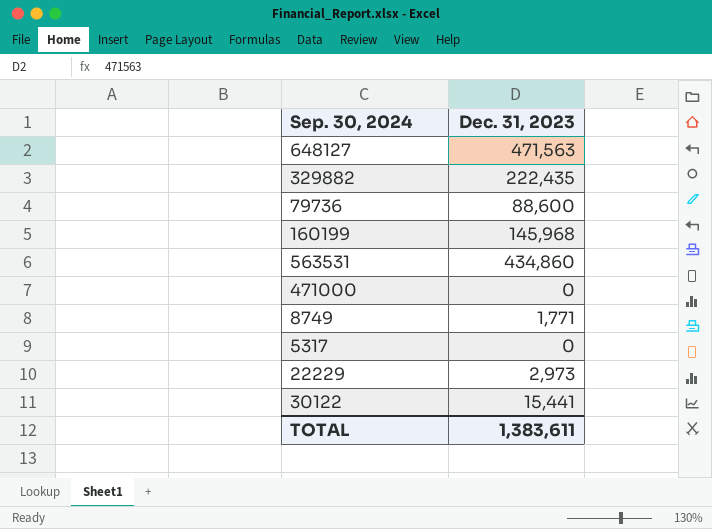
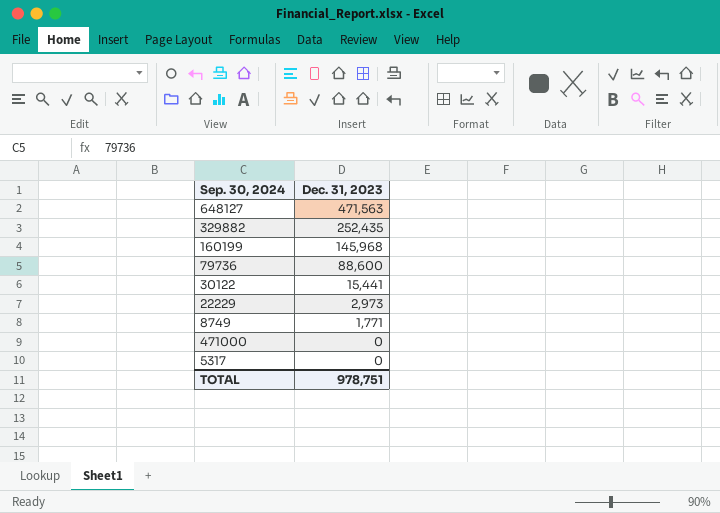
row order: none -> Dec. 31, 2023 descending
row 563531: 434,860 -> none
329882 | Dec. 31, 2023: 222,435 -> 252,435
TOTAL | Dec. 31, 2023: 1,383,611 -> 978,751

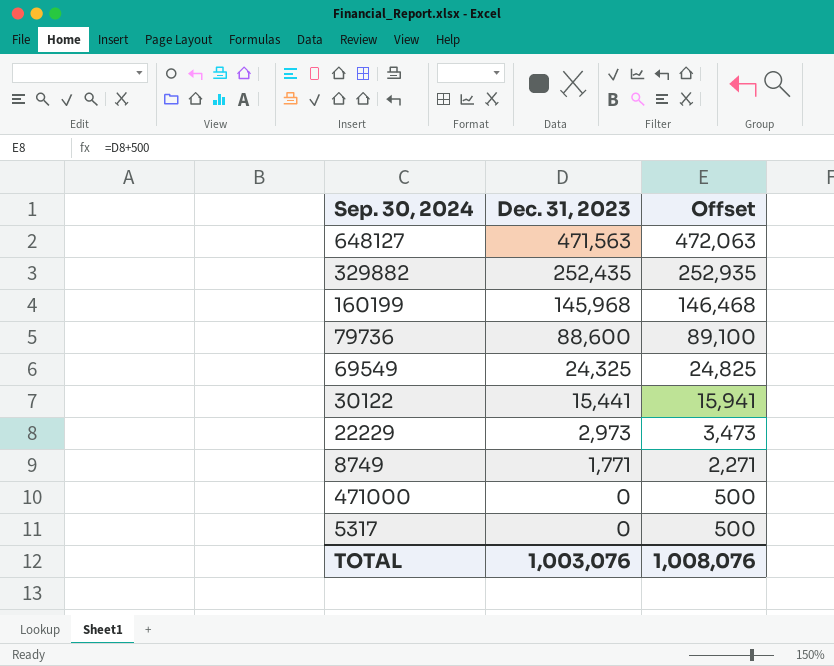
column Offset | formula: none -> [Dec. 31, 2023] + 500
row 69549: none -> 24,325 | 24,825
TOTAL | Dec. 31, 2023: 978,751 -> 1,003,076

